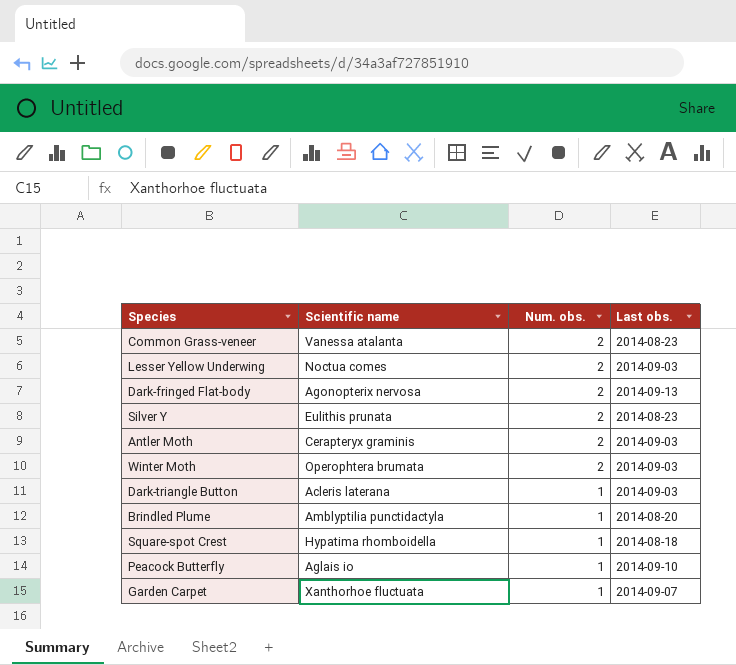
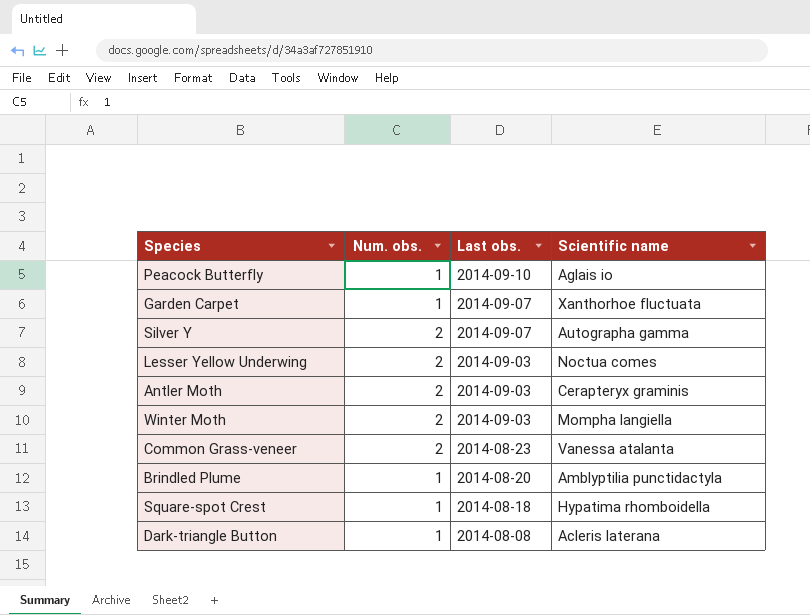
row order: Num. obs. descending -> Last obs. descending
column Scientific name | position: 2 -> 4
row Dark-fringed Flat-body: Agonopterix nervosa | 2 | 2014-09-13 -> none
Silver Y | Last obs.: 2014-08-23 -> 2014-09-07
Silver Y | Scientific name: Eulithis prunata -> Autographa gamma
Winter Moth | Scientific name: Operophtera brumata -> Mompha langiella
Dark-triangle Button | Last obs.: 2014-09-03 -> 2014-08-08

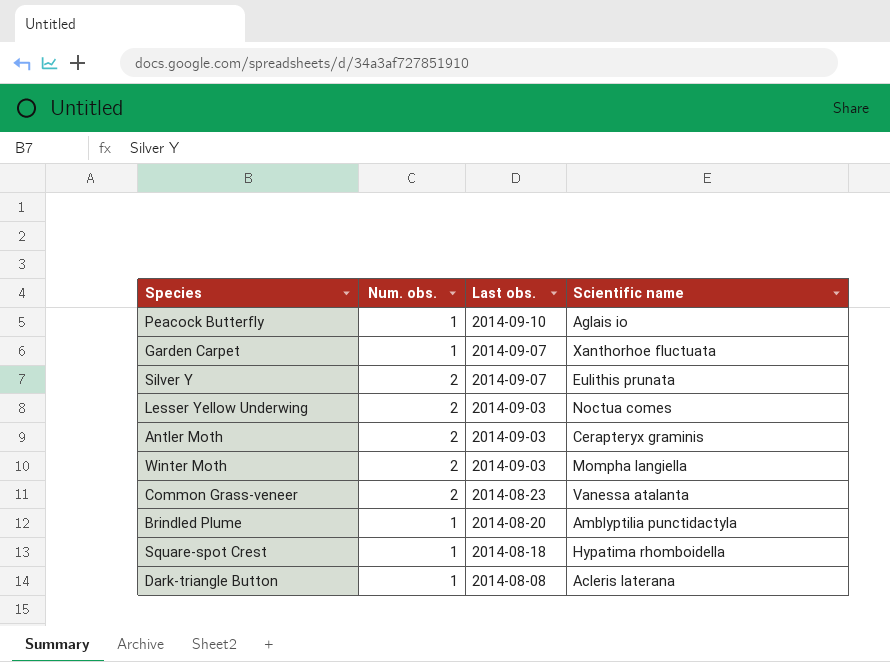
Silver Y | Scientific name: Autographa gamma -> Eulithis prunata

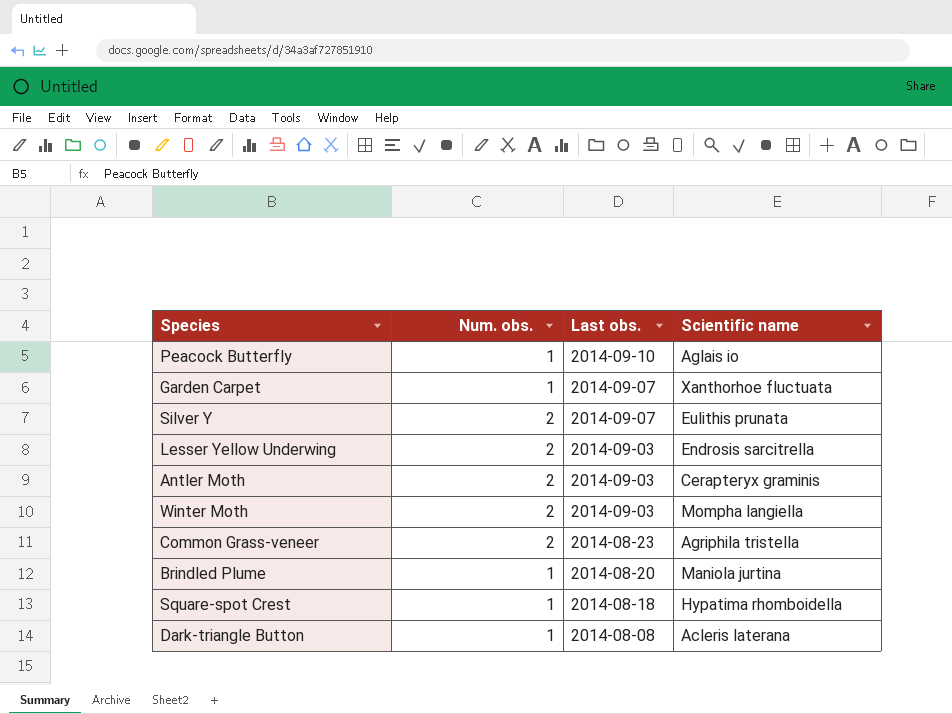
Lesser Yellow Underwing | Scientific name: Noctua comes -> Endrosis sarcitrella
Common Grass-veneer | Scientific name: Vanessa atalanta -> Agriphila tristella
Brindled Plume | Scientific name: Amblyptilia punctidactyla -> Maniola jurtina

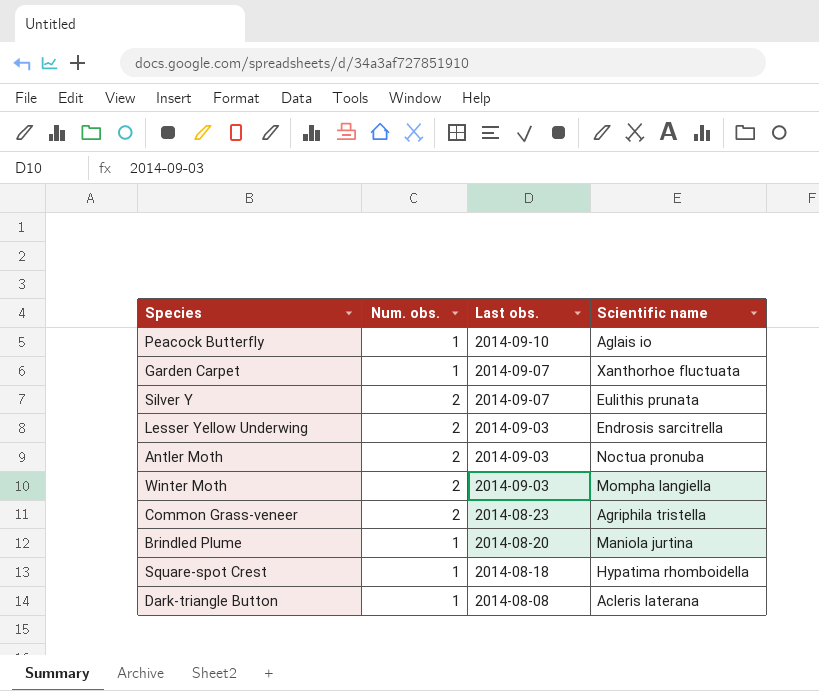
Antler Moth | Scientific name: Cerapteryx graminis -> Noctua pronuba

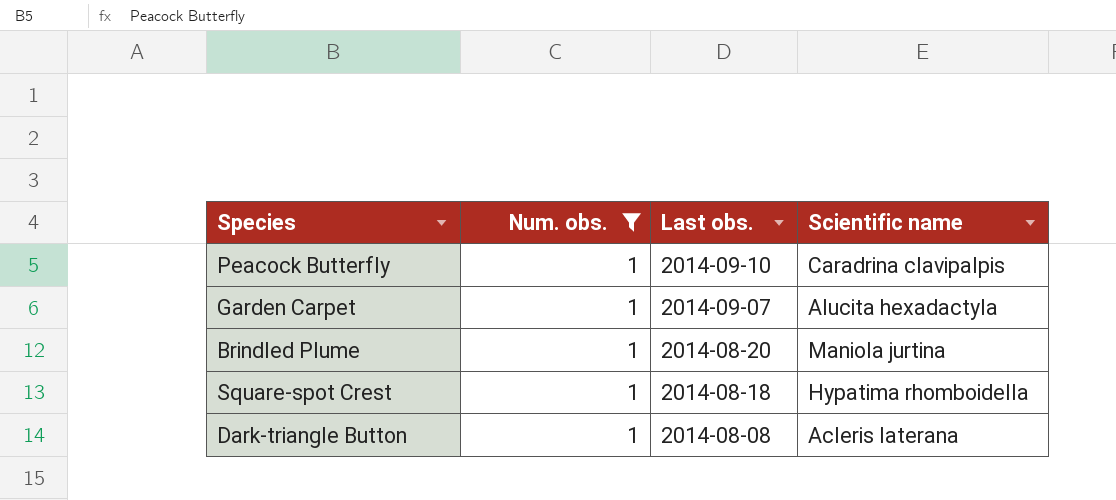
filter: none -> Num. obs. = 1
Peacock Butterfly | Scientific name: Aglais io -> Caradrina clavipalpis
Garden Carpet | Scientific name: Xanthorhoe fluctuata -> Alucita hexadactyla

